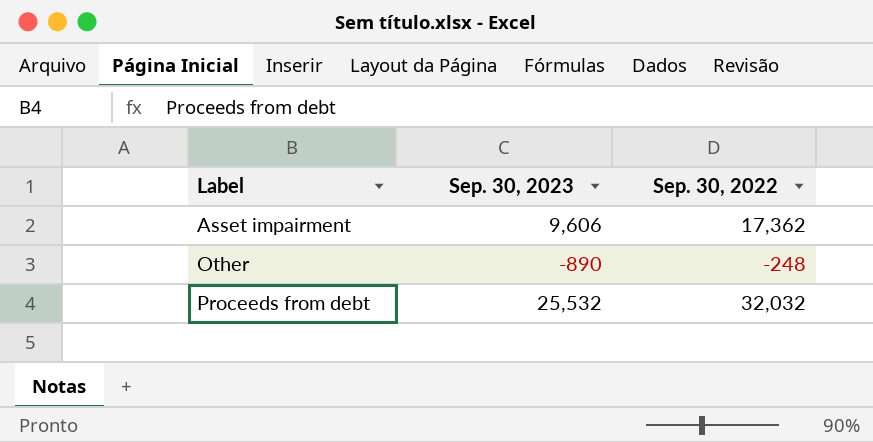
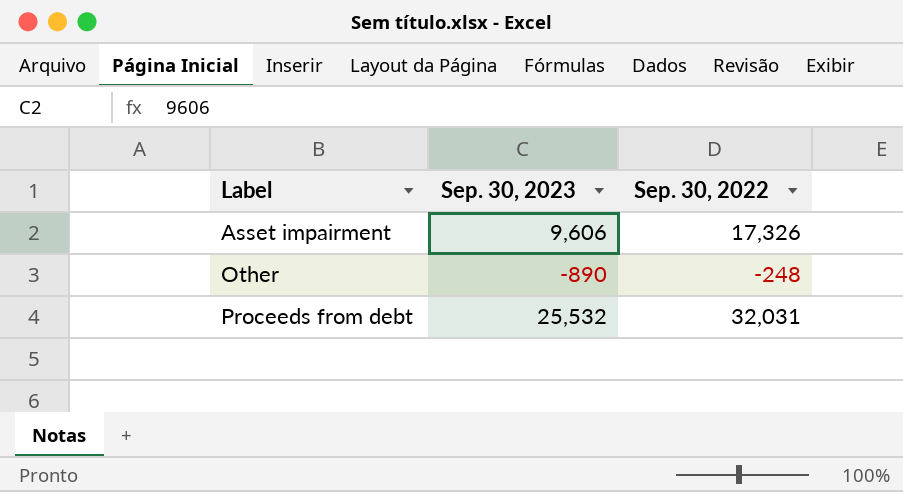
Asset impairment | Sep. 30, 2022: 17,362 -> 17,326
Proceeds from debt | Sep. 30, 2022: 32,032 -> 32,031

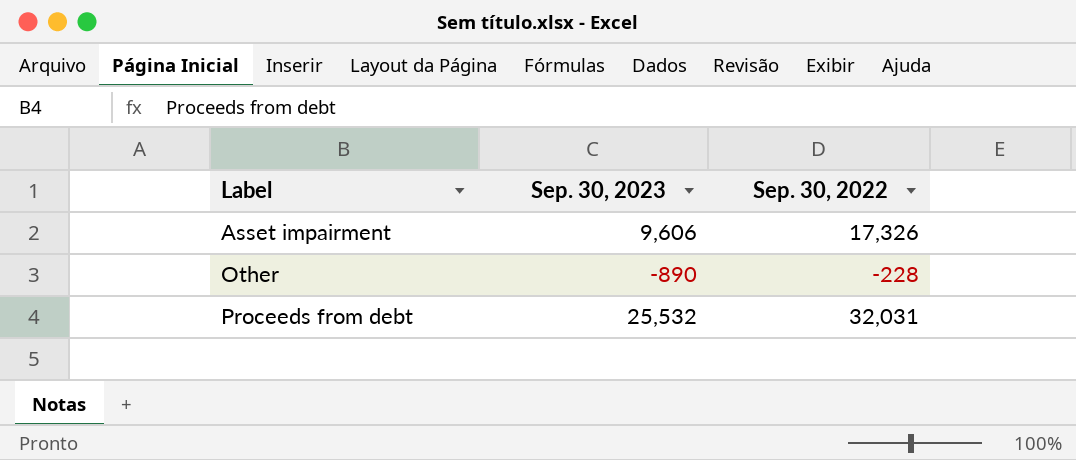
Other | Sep. 30, 2022: -248 -> -228

